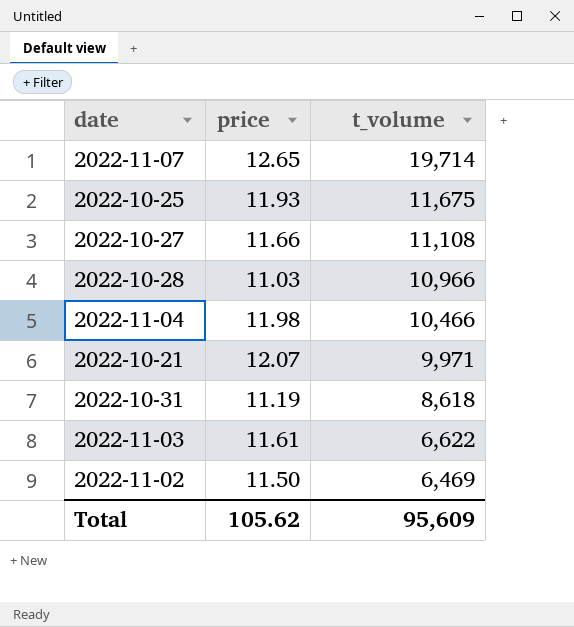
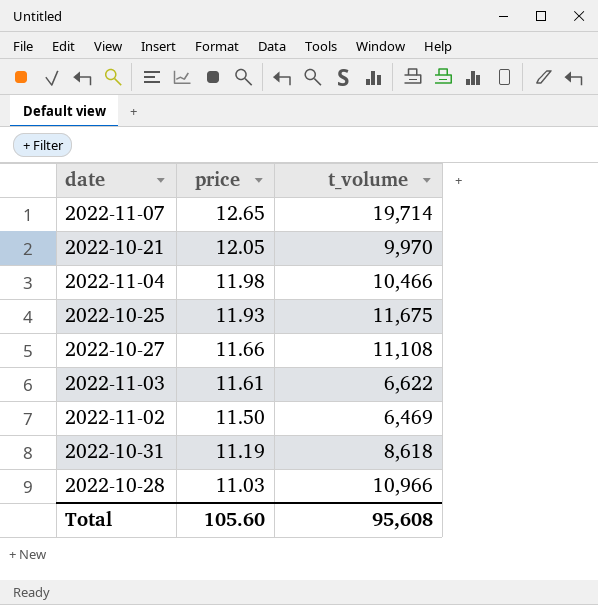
row order: t_volume descending -> price descending
2022-10-21 | price: 12.07 -> 12.05
2022-10-21 | t_volume: 9,971 -> 9,970
Total | price: 105.62 -> 105.60
Total | t_volume: 95,609 -> 95,608

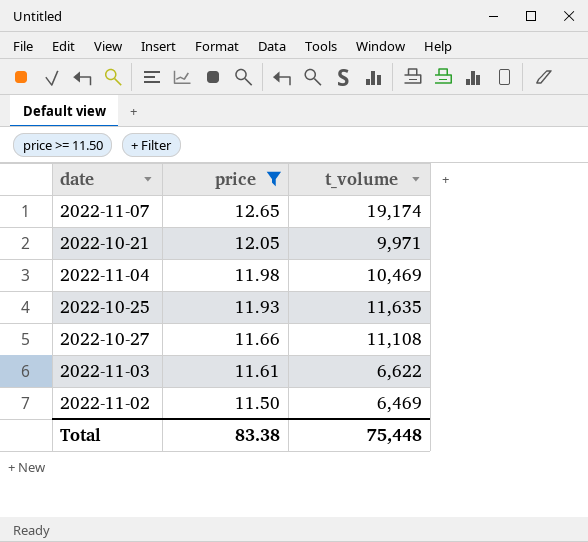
filter: none -> price >= 11.50
2022-11-07 | t_volume: 19,714 -> 19,174
2022-10-21 | t_volume: 9,970 -> 9,971
2022-11-04 | t_volume: 10,466 -> 10,469
2022-10-25 | t_volume: 11,675 -> 11,635
Total | price: 105.60 -> 83.38
Total | t_volume: 95,608 -> 75,448

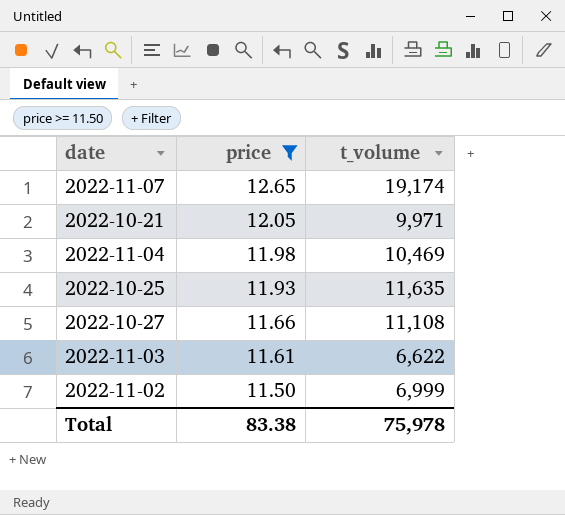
2022-11-02 | t_volume: 6,469 -> 6,999
Total | t_volume: 75,448 -> 75,978

